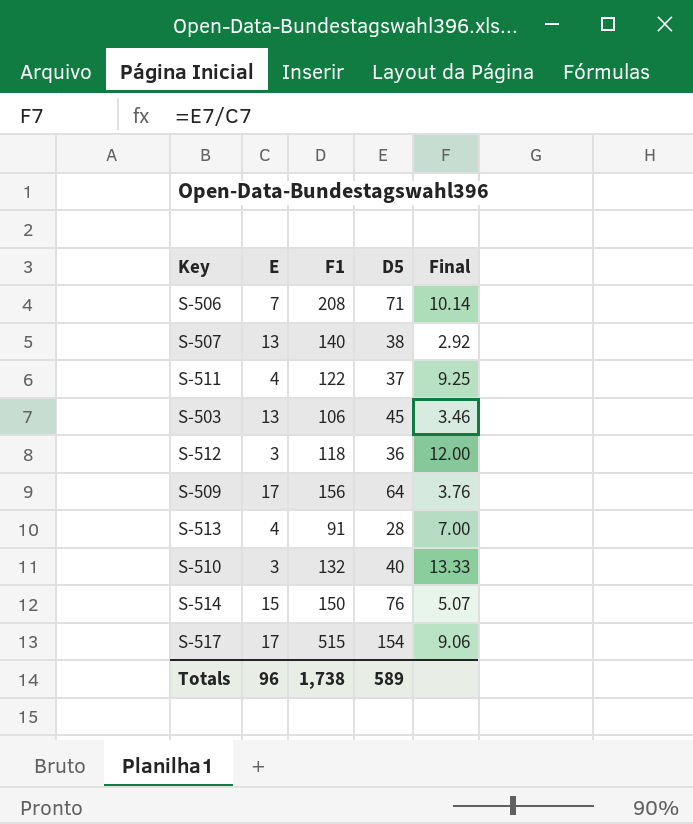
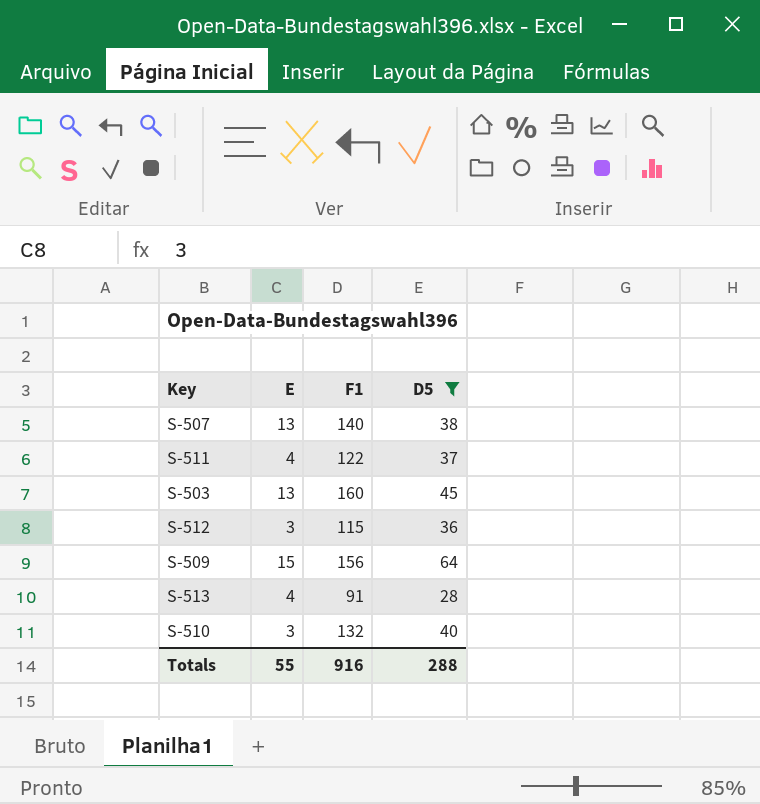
filter: none -> D5 <= 64
column Final | formula: [D5] / [E] -> none
S-503 | F1: 106 -> 160
S-512 | F1: 118 -> 115
S-509 | E: 17 -> 15
Totals | E: 96 -> 55
Totals | F1: 1,738 -> 916
Totals | D5: 589 -> 288

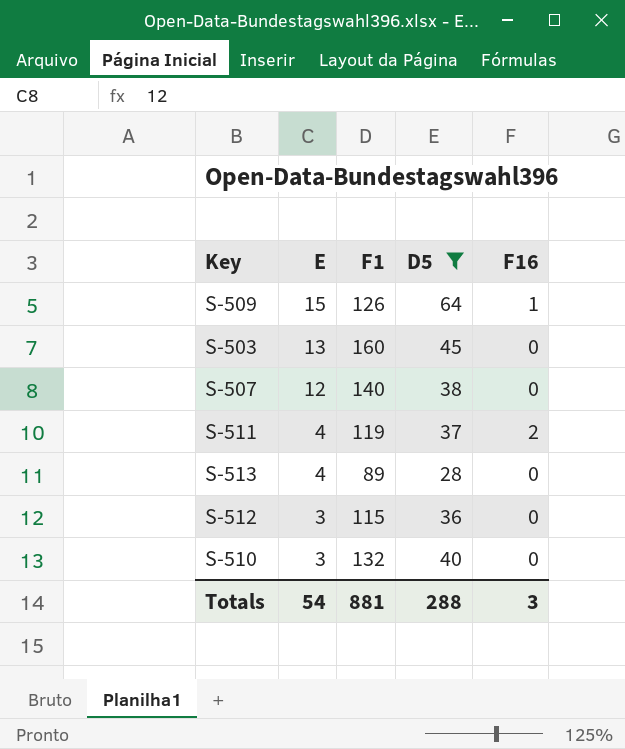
row order: none -> E descending
column F16 | position: none -> 5
S-509 | F1: 156 -> 126
S-507 | E: 13 -> 12
S-511 | F1: 122 -> 119
S-513 | F1: 91 -> 89
Totals | E: 55 -> 54
Totals | F1: 916 -> 881

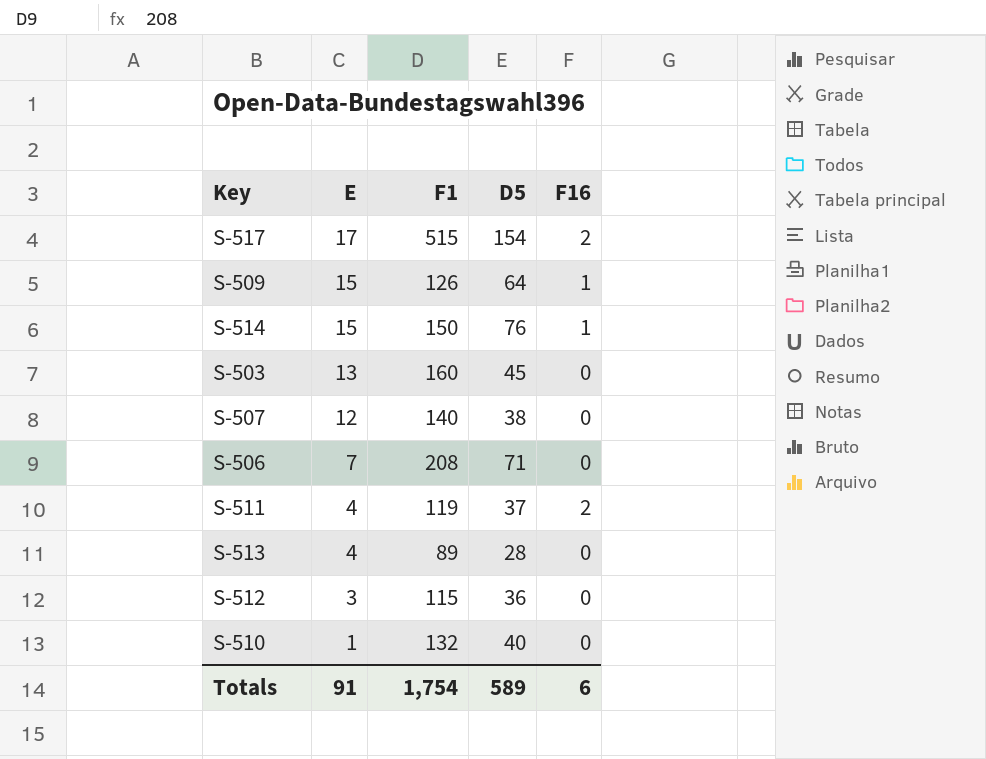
filter: D5 <= 64 -> none
S-510 | E: 3 -> 1
Totals | E: 54 -> 91
Totals | F1: 881 -> 1,754
Totals | D5: 288 -> 589
Totals | F16: 3 -> 6

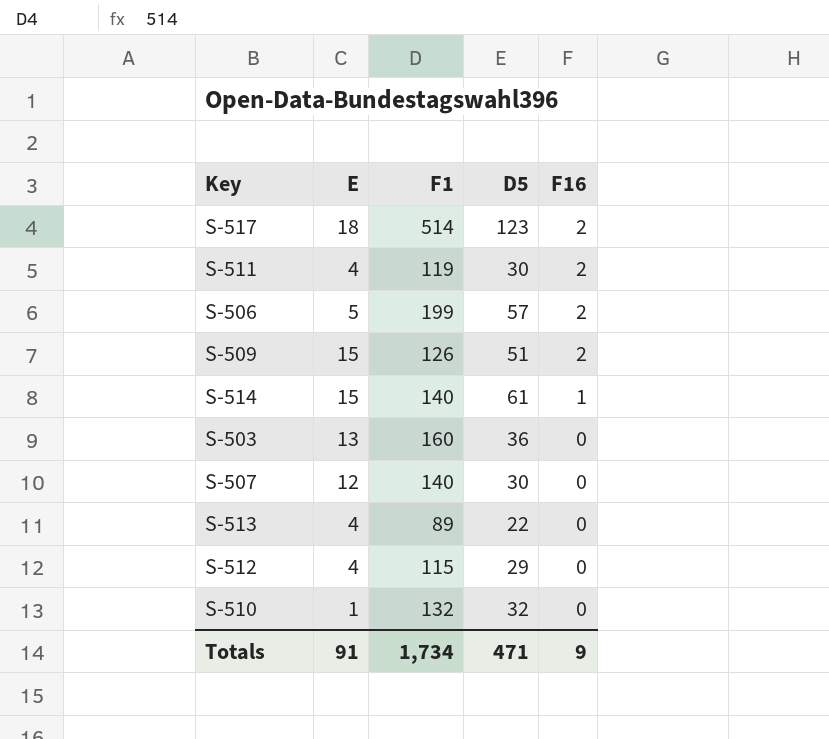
row order: E descending -> F16 descending
S-517 | E: 17 -> 18
S-517 | F1: 515 -> 514
S-517 | D5: 154 -> 123
S-511 | D5: 37 -> 30
S-506 | E: 7 -> 5
S-506 | F1: 208 -> 199
S-506 | D5: 71 -> 57
S-506 | F16: 0 -> 2
S-509 | D5: 64 -> 51
S-509 | F16: 1 -> 2
S-514 | F1: 150 -> 140
S-514 | D5: 76 -> 61
S-503 | D5: 45 -> 36
S-507 | D5: 38 -> 30
S-513 | D5: 28 -> 22
S-512 | E: 3 -> 4
S-512 | D5: 36 -> 29
S-510 | D5: 40 -> 32
Totals | F1: 1,754 -> 1,734
Totals | D5: 589 -> 471
Totals | F16: 6 -> 9

